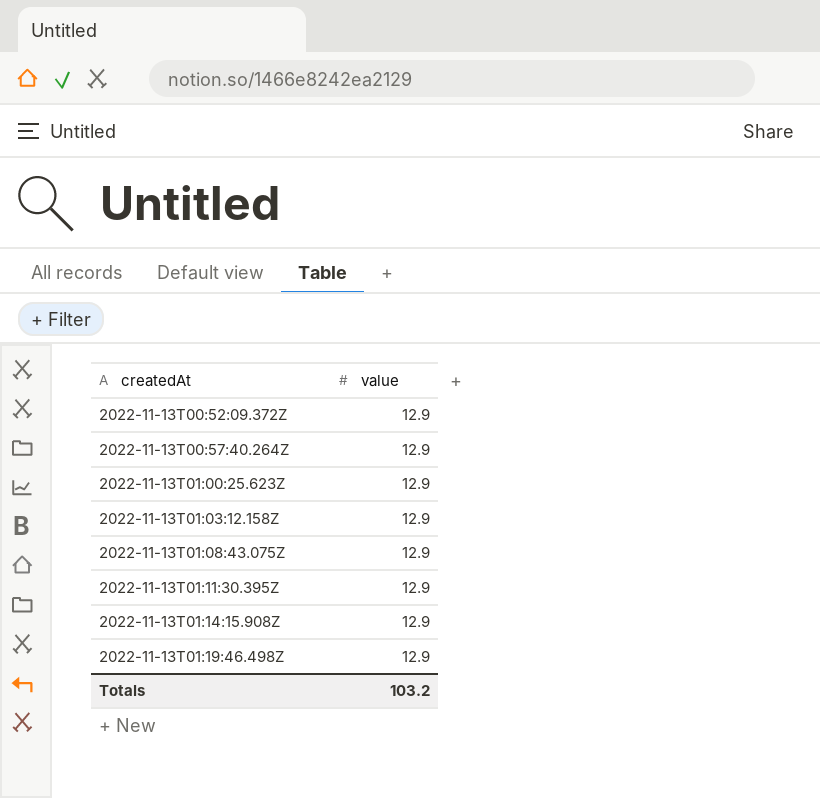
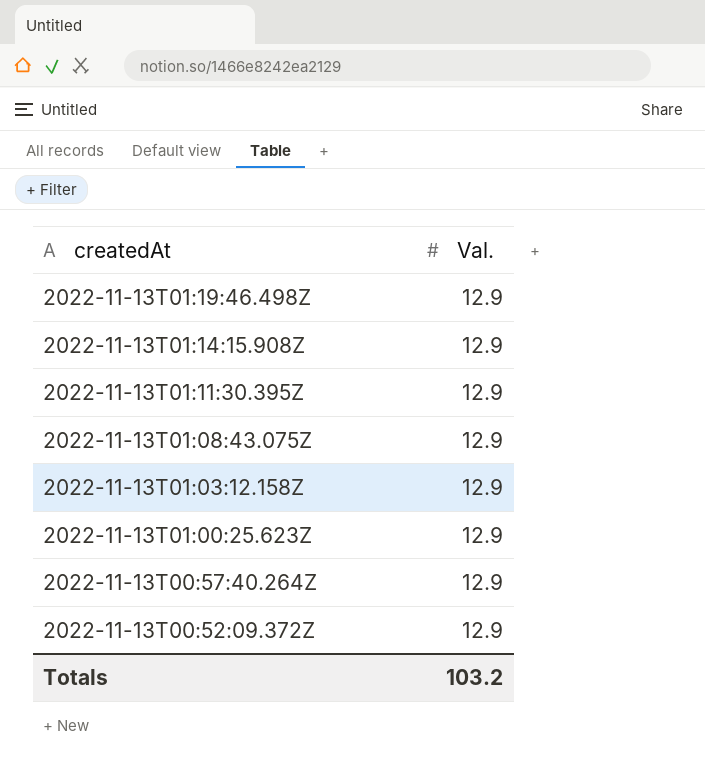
row order: createdAt ascending -> createdAt descending
column name: value -> Val.

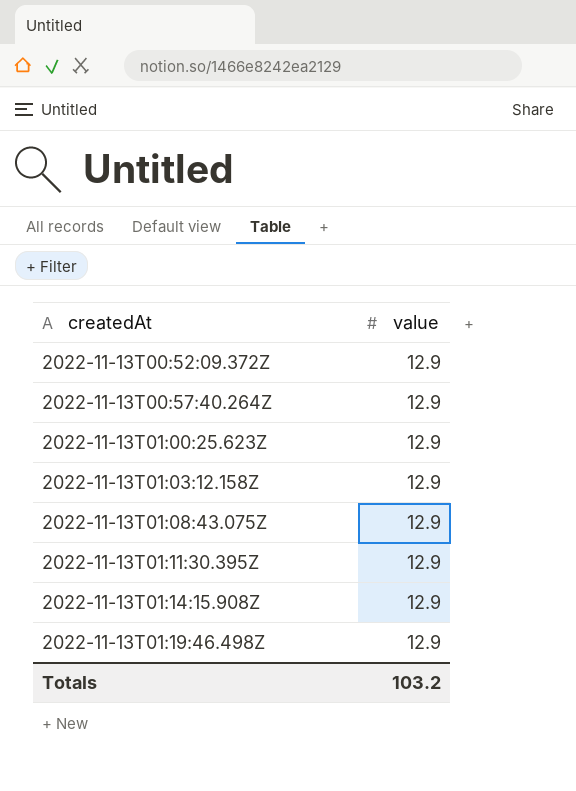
row order: createdAt descending -> createdAt ascending
column name: Val. -> value

